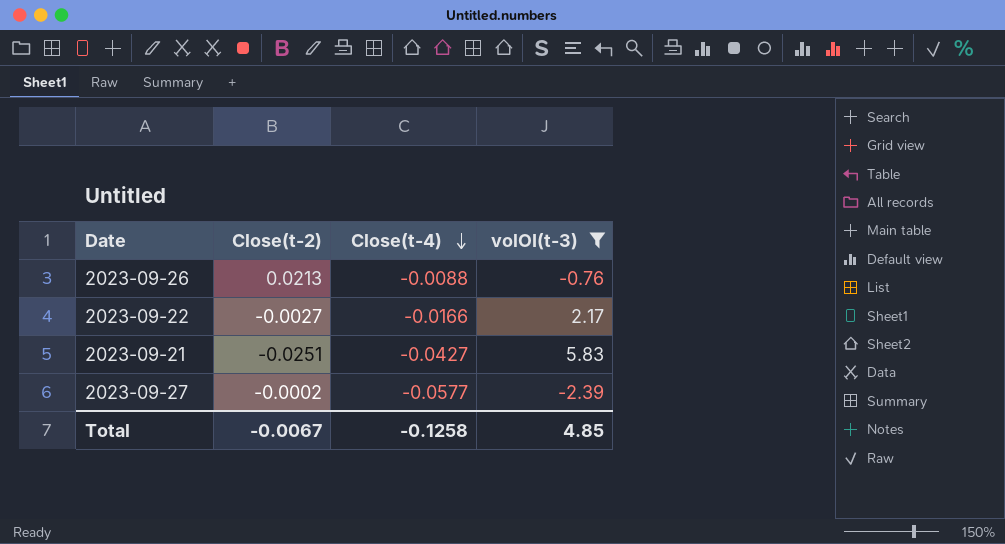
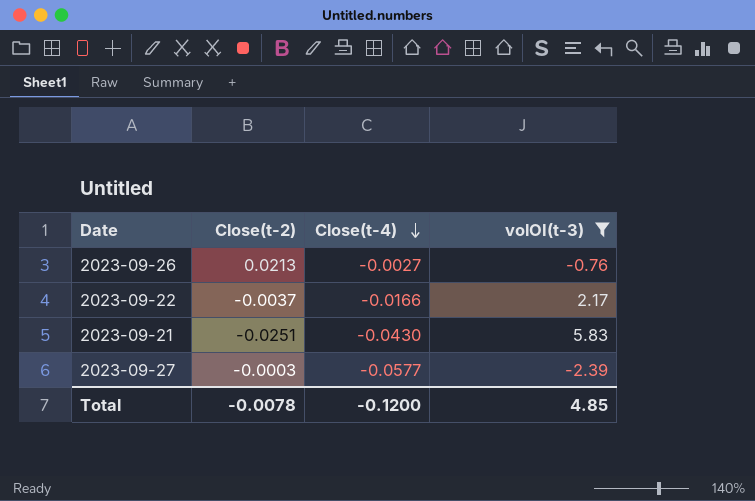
2023-09-26 | Close(t-4): -0.0088 -> -0.0027
2023-09-22 | Close(t-2): -0.0027 -> -0.0037
2023-09-21 | Close(t-4): -0.0427 -> -0.0430
2023-09-27 | Close(t-2): -0.0002 -> -0.0003
Total | Close(t-2): -0.0067 -> -0.0078
Total | Close(t-4): -0.1258 -> -0.1200

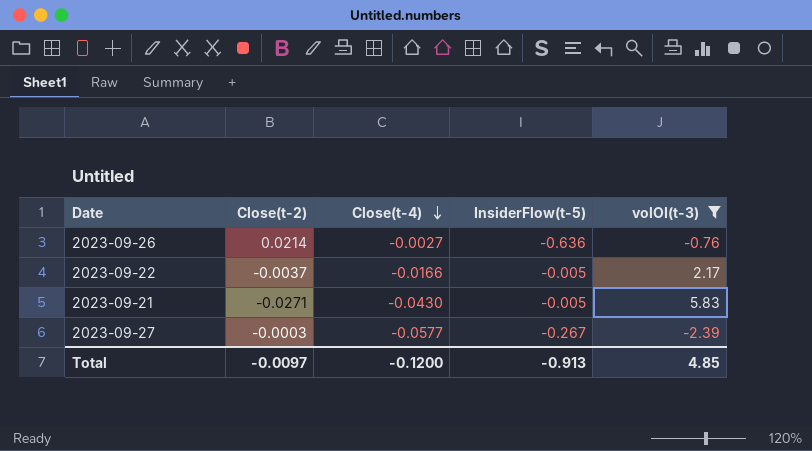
column InsiderFlow(t-5) | position: none -> 4
2023-09-26 | Close(t-2): 0.0213 -> 0.0214
2023-09-21 | Close(t-2): -0.0251 -> -0.0271
Total | Close(t-2): -0.0078 -> -0.0097

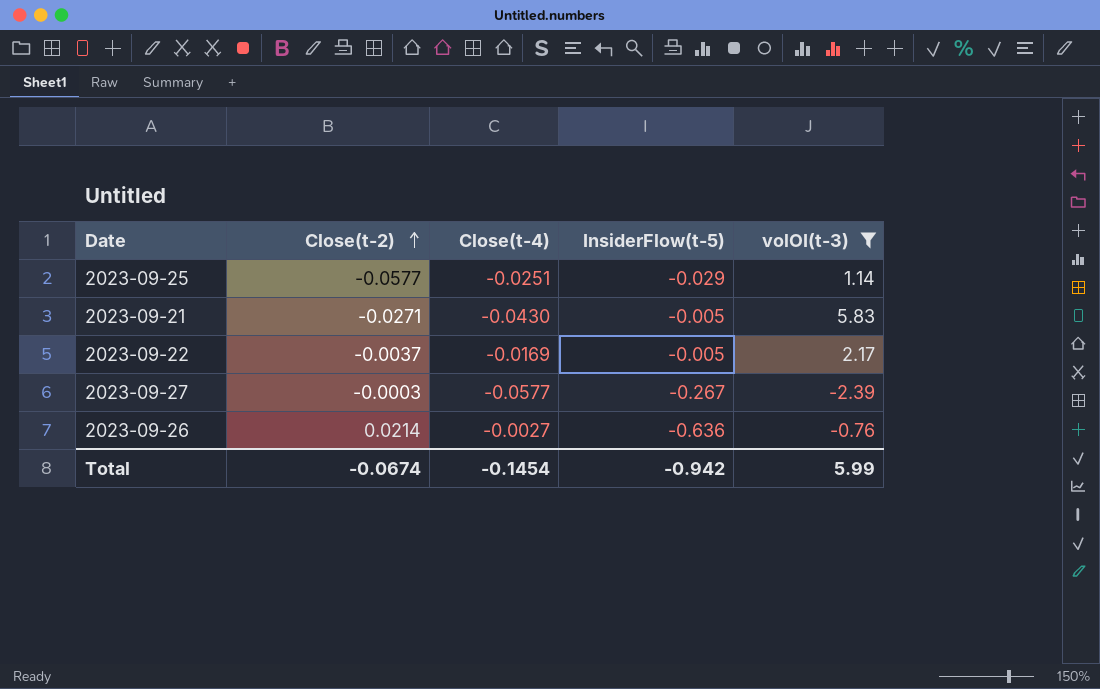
row order: Close(t-4) descending -> Close(t-2) ascending
row 2023-09-25: none -> -0.0577 | -0.0251 | -0.029 | 1.14
2023-09-22 | Close(t-4): -0.0166 -> -0.0169
Total | Close(t-2): -0.0097 -> -0.0674
Total | Close(t-4): -0.1200 -> -0.1454
Total | InsiderFlow(t-5): -0.913 -> -0.942
Total | volOI(t-3): 4.85 -> 5.99

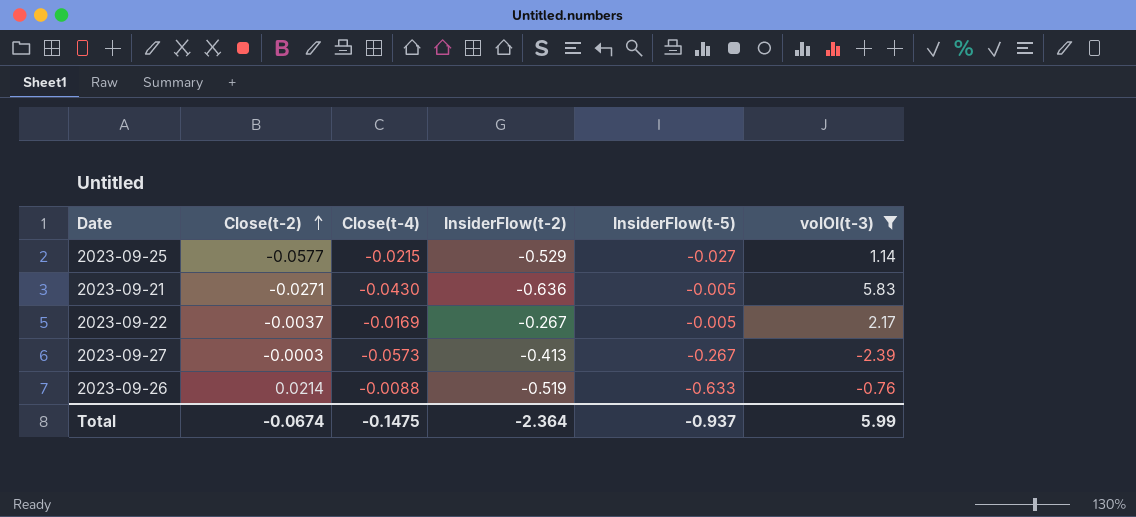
column InsiderFlow(t-2) | position: none -> 4
2023-09-25 | Close(t-4): -0.0251 -> -0.0215
2023-09-25 | InsiderFlow(t-5): -0.029 -> -0.027
2023-09-27 | Close(t-4): -0.0577 -> -0.0573
2023-09-26 | Close(t-4): -0.0027 -> -0.0088
2023-09-26 | InsiderFlow(t-5): -0.636 -> -0.633
Total | Close(t-4): -0.1454 -> -0.1475
Total | InsiderFlow(t-5): -0.942 -> -0.937

